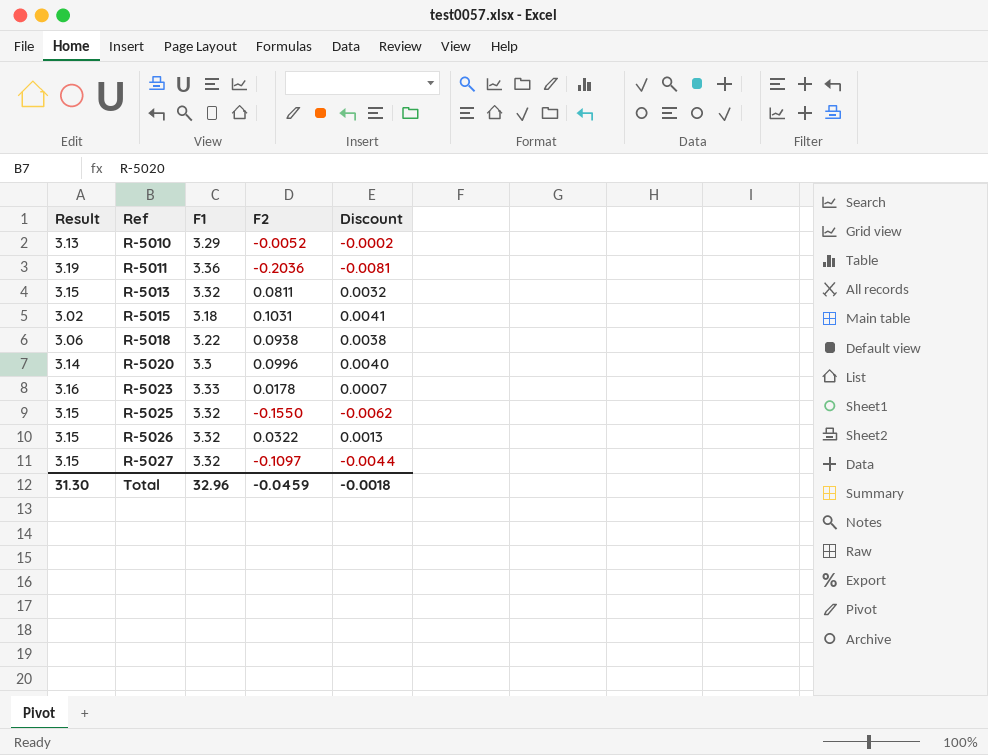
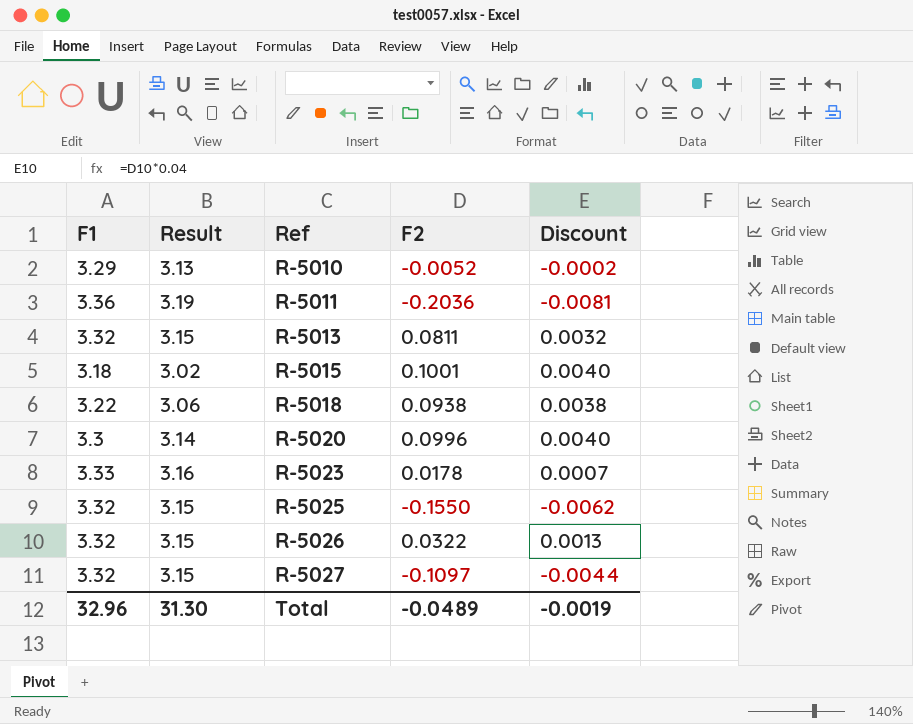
column F1 | position: 3 -> 1
R-5015 | F2: 0.1031 -> 0.1001
R-5015 | Discount: 0.0041 -> 0.0040
Total | F2: -0.0459 -> -0.0489
Total | Discount: -0.0018 -> -0.0019

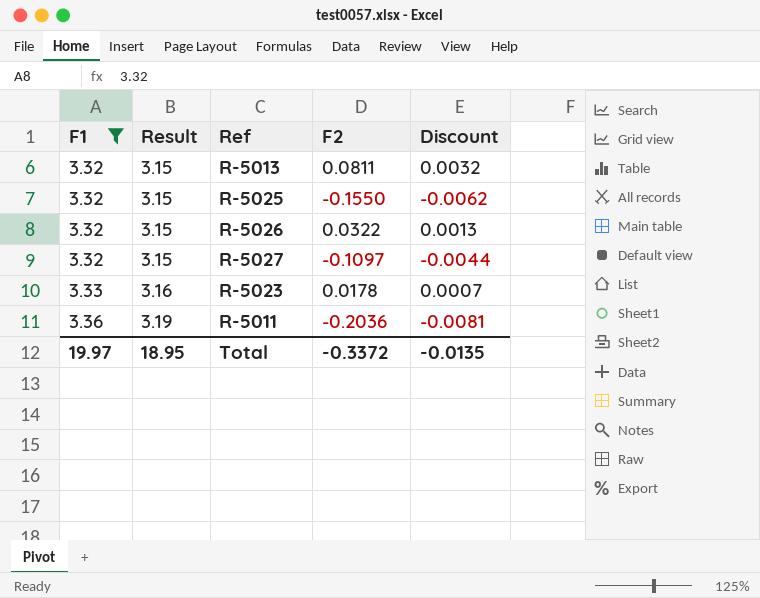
filter: none -> F1 >= 3.32
row order: Ref ascending -> F1 ascending
Total | F1: 32.96 -> 19.97
Total | Result: 31.30 -> 18.95
Total | F2: -0.0489 -> -0.3372
Total | Discount: -0.0019 -> -0.0135

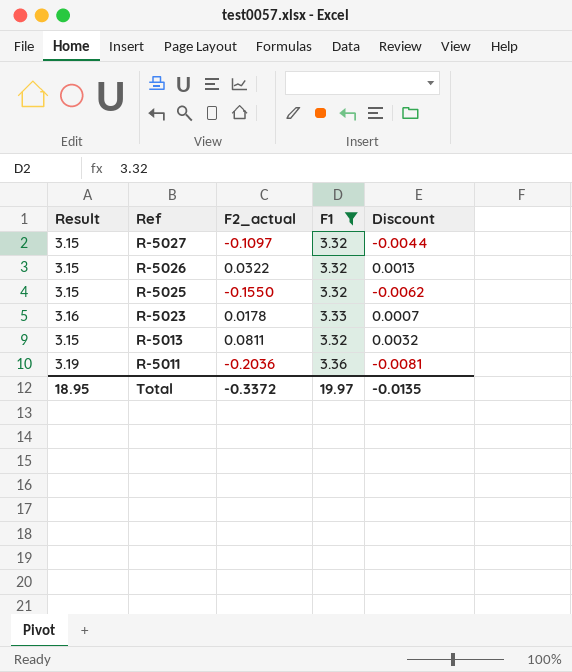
row order: F1 ascending -> Ref descending
column name: F2 -> F2_actual
column F1 | position: 1 -> 4

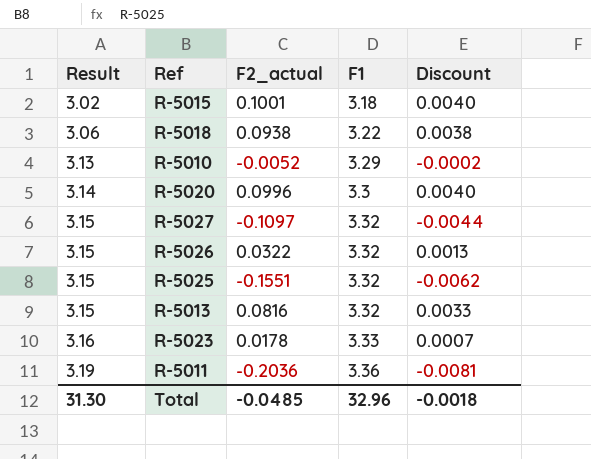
filter: F1 >= 3.32 -> none
row order: Ref descending -> Result ascending
R-5025 | F2_actual: -0.1550 -> -0.1551
R-5013 | F2_actual: 0.0811 -> 0.0816
R-5013 | Discount: 0.0032 -> 0.0033
Total | Result: 18.95 -> 31.30
Total | F2_actual: -0.3372 -> -0.0485
Total | F1: 19.97 -> 32.96
Total | Discount: -0.0135 -> -0.0018

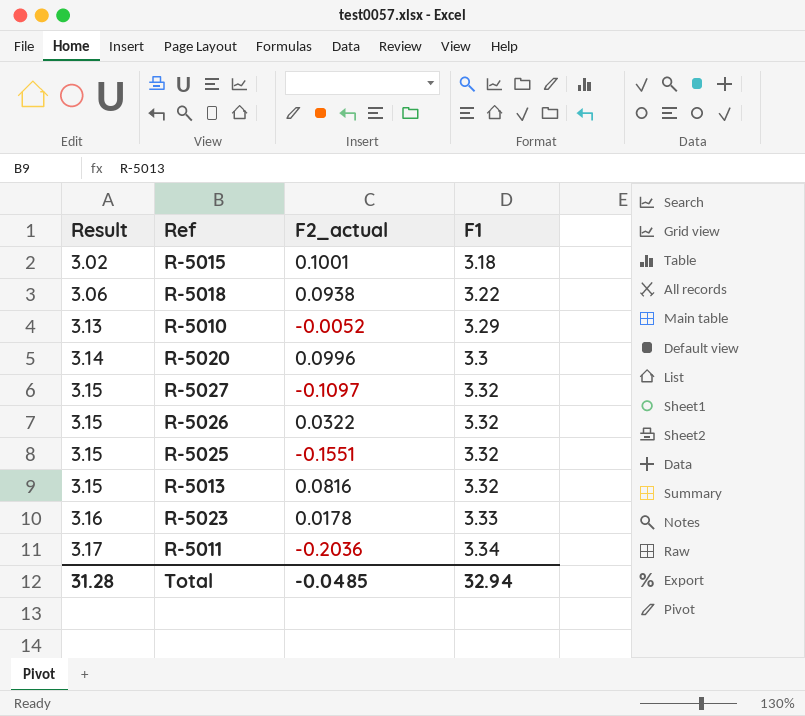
column Discount | formula: [F2_actual] * 0.04 -> none
R-5011 | Result: 3.19 -> 3.17
R-5011 | F1: 3.36 -> 3.34
Total | Result: 31.30 -> 31.28
Total | F1: 32.96 -> 32.94

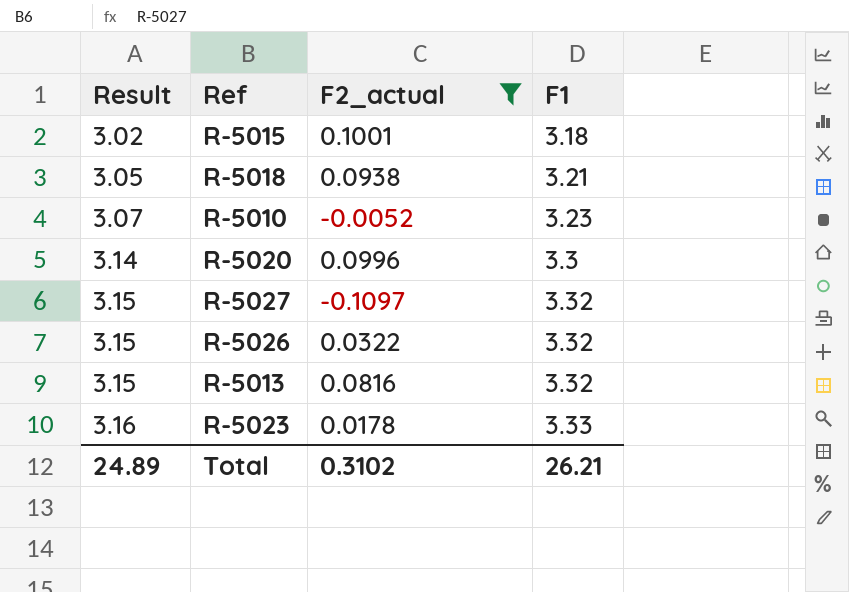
filter: none -> F2_actual >= -0.1097
R-5018 | Result: 3.06 -> 3.05
R-5018 | F1: 3.22 -> 3.21
R-5010 | Result: 3.13 -> 3.07
R-5010 | F1: 3.29 -> 3.23
Total | Result: 31.28 -> 24.89
Total | F2_actual: -0.0485 -> 0.3102
Total | F1: 32.94 -> 26.21

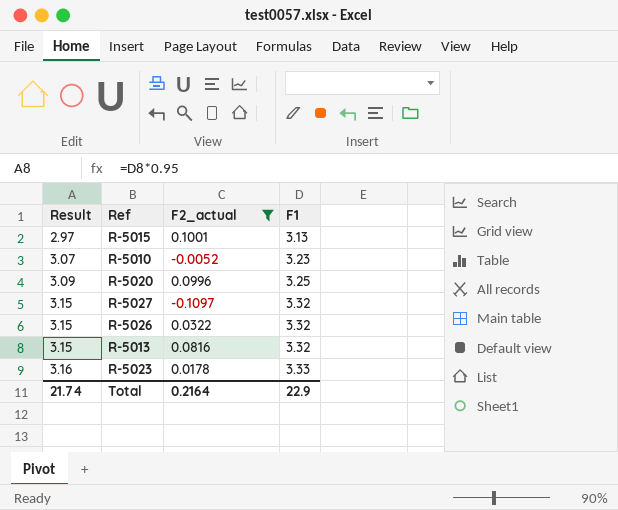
row R-5018: 3.05 | 0.0938 | 3.21 -> none
R-5015 | Result: 3.02 -> 2.97
R-5015 | F1: 3.18 -> 3.13
R-5020 | Result: 3.14 -> 3.09
R-5020 | F1: 3.3 -> 3.25
Total | Result: 24.89 -> 21.74
Total | F2_actual: 0.3102 -> 0.2164
Total | F1: 26.21 -> 22.9

